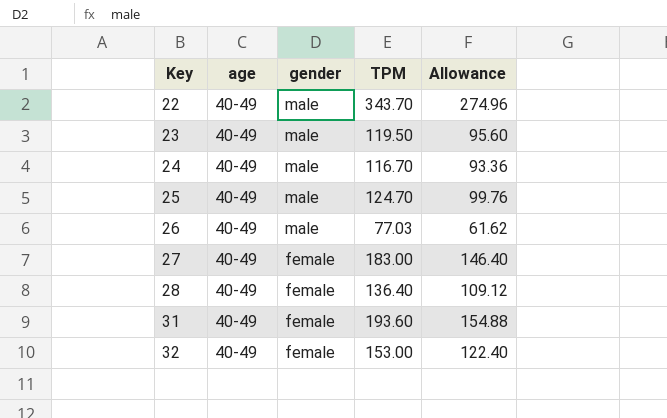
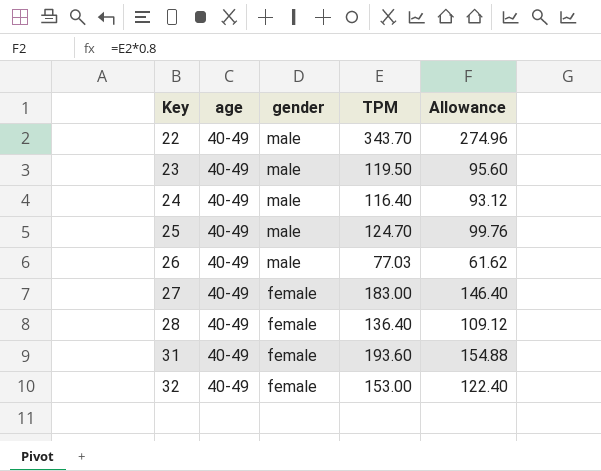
24 | TPM: 116.70 -> 116.40
24 | Allowance: 93.36 -> 93.12

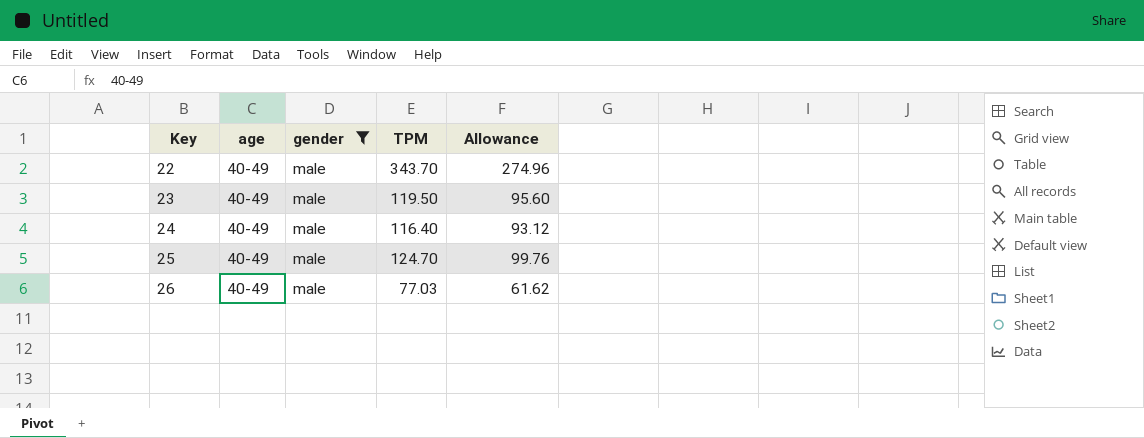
filter: none -> gender = male

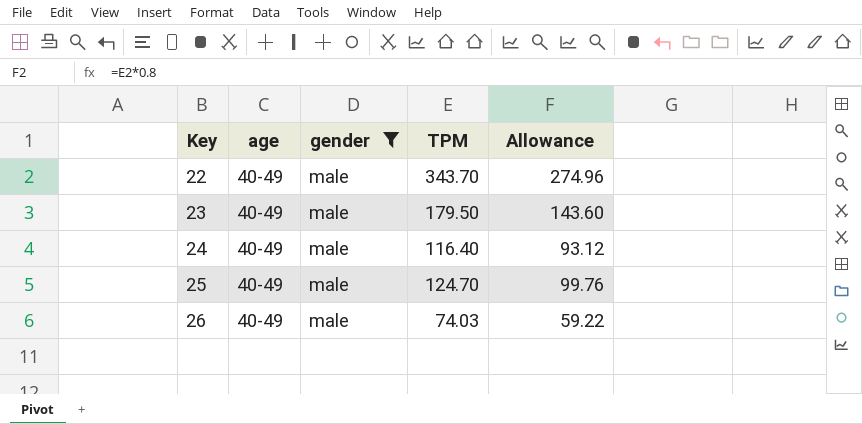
23 | TPM: 119.50 -> 179.50
23 | Allowance: 95.60 -> 143.60
26 | TPM: 77.03 -> 74.03
26 | Allowance: 61.62 -> 59.22

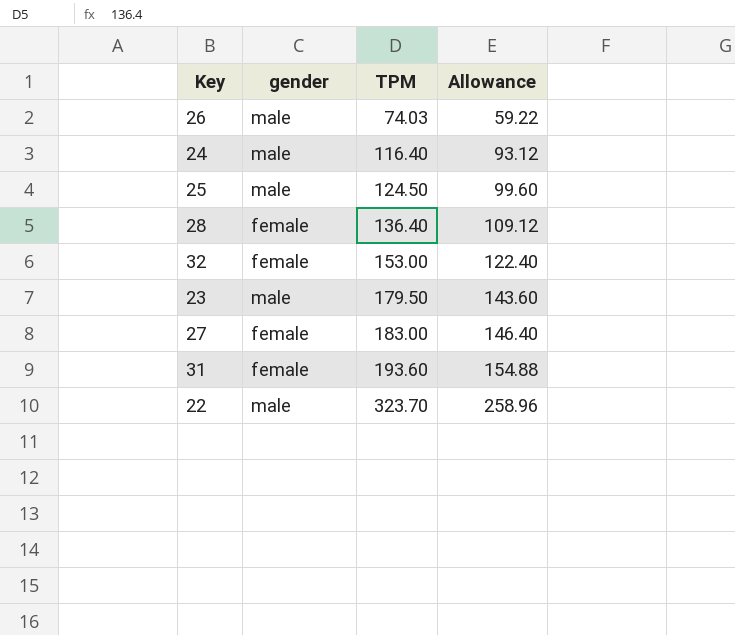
filter: gender = male -> none
row order: Key ascending -> TPM ascending
column age | position: 2 -> none
25 | TPM: 124.70 -> 124.50
25 | Allowance: 99.76 -> 99.60
22 | TPM: 343.70 -> 323.70
22 | Allowance: 274.96 -> 258.96

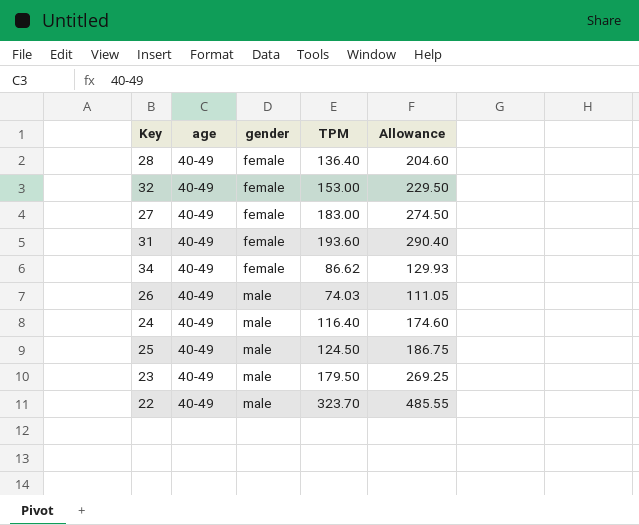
row order: TPM ascending -> gender ascending
column age | position: none -> 2
column Allowance | formula: [TPM] * 0.8 -> [TPM] * 1.5
row 34: none -> 40-49 | female | 86.62 | 129.93

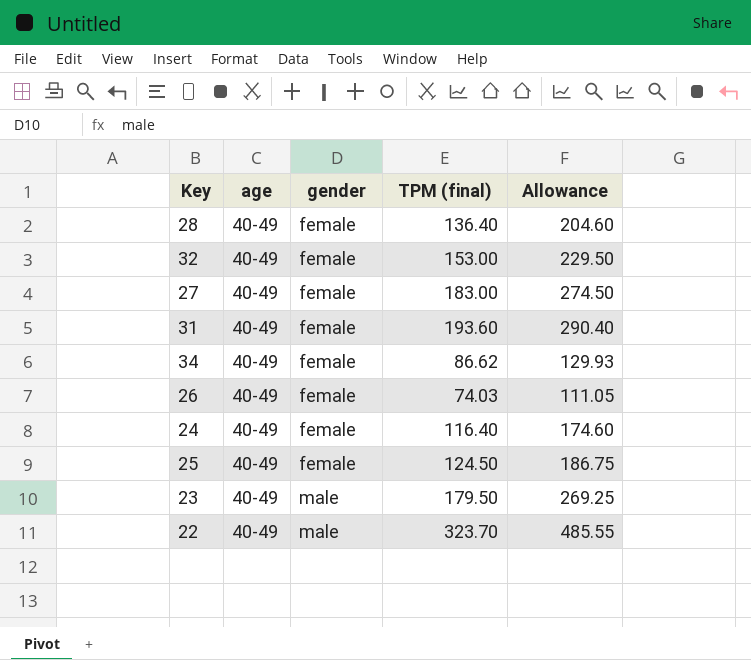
column name: TPM -> TPM (final)
26 | gender: male -> female
24 | gender: male -> female
25 | gender: male -> female

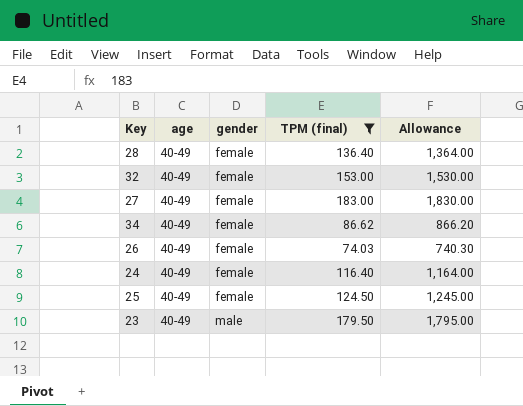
filter: none -> TPM (final) <= 183.00
column Allowance | formula: [TPM (final)] * 1.5 -> [TPM (final)] * 10

